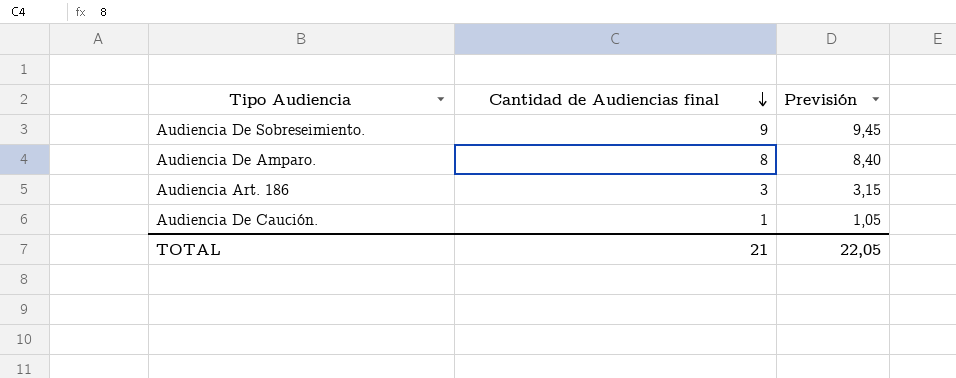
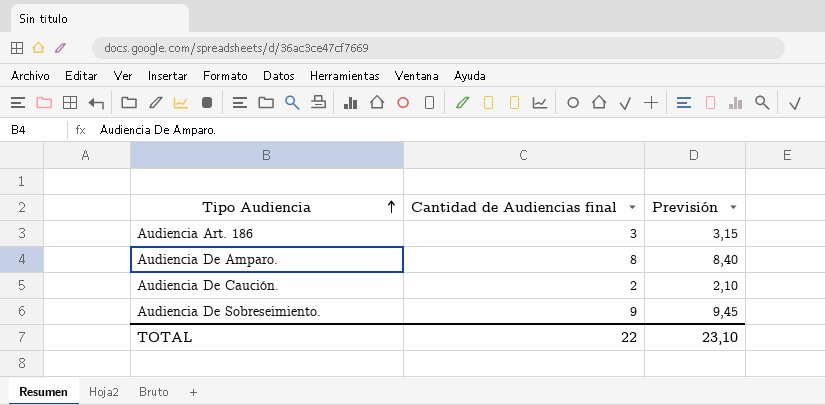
row order: Cantidad de Audiencias final descending -> Tipo Audiencia ascending
Audiencia De Caución. | Cantidad de Audiencias final: 1 -> 2
Audiencia De Caución. | Previsión: 1,05 -> 2,10
TOTAL | Cantidad de Audiencias final: 21 -> 22
TOTAL | Previsión: 22,05 -> 23,10

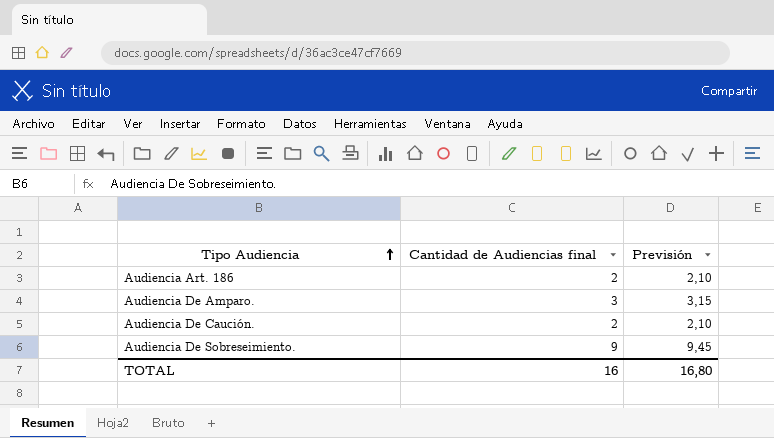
Audiencia Art. 186 | Cantidad de Audiencias final: 3 -> 2
Audiencia Art. 186 | Previsión: 3,15 -> 2,10
Audiencia De Amparo. | Cantidad de Audiencias final: 8 -> 3
Audiencia De Amparo. | Previsión: 8,40 -> 3,15
TOTAL | Cantidad de Audiencias final: 22 -> 16
TOTAL | Previsión: 23,10 -> 16,80

